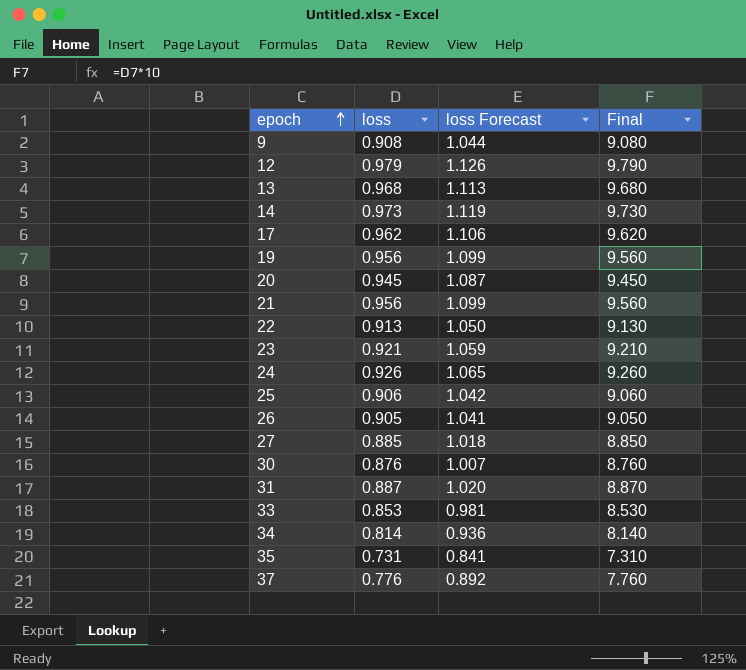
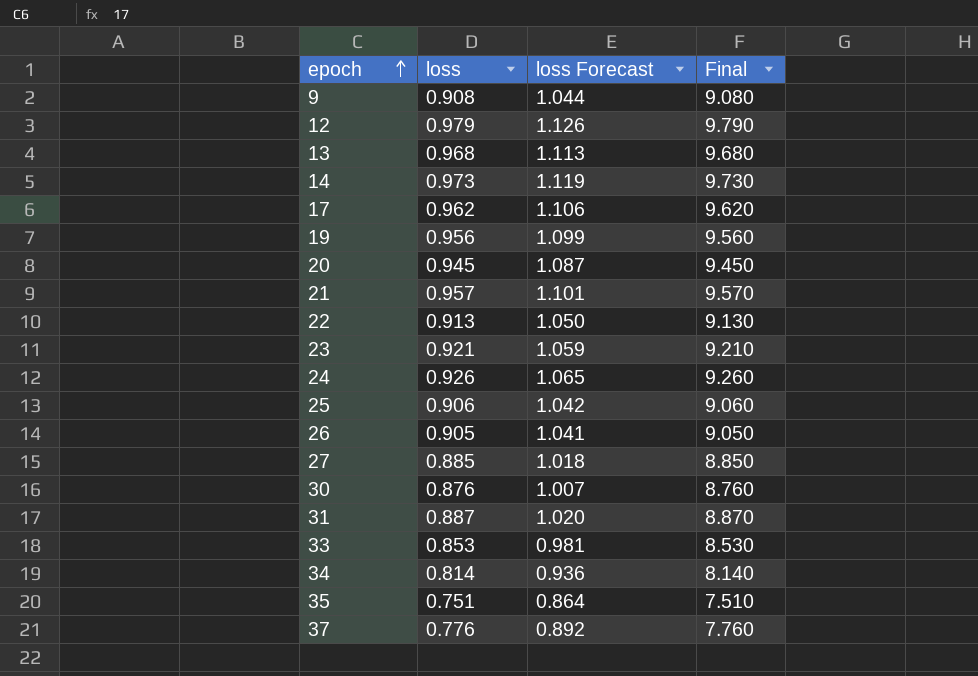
21 | loss: 0.956 -> 0.957
21 | loss Forecast: 1.099 -> 1.101
21 | Final: 9.560 -> 9.570
35 | loss: 0.731 -> 0.751
35 | loss Forecast: 0.841 -> 0.864
35 | Final: 7.310 -> 7.510

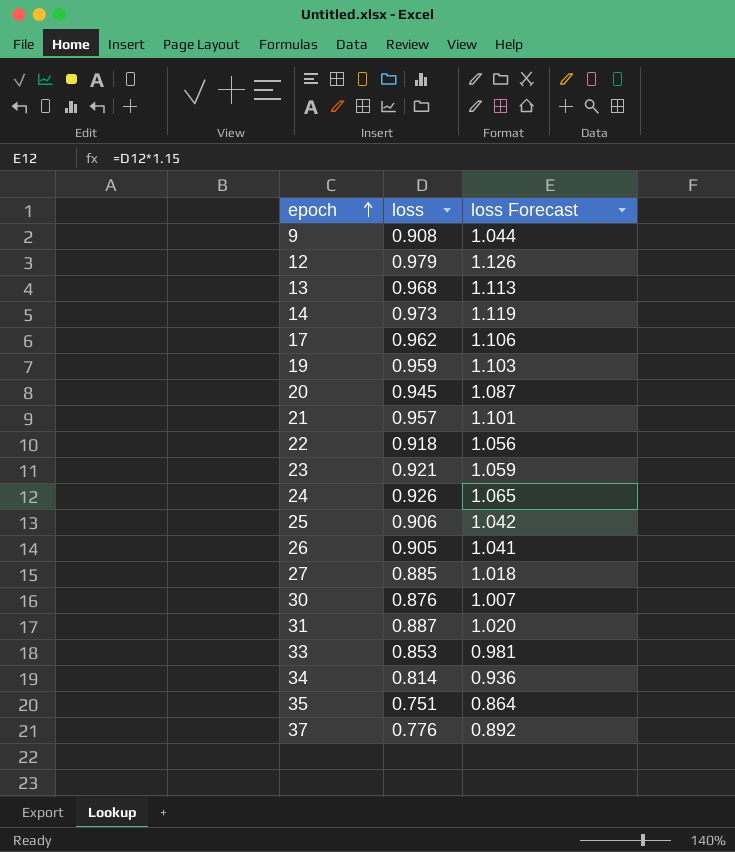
column Final | formula: [loss] * 10 -> none
19 | loss: 0.956 -> 0.959
19 | loss Forecast: 1.099 -> 1.103
22 | loss: 0.913 -> 0.918
22 | loss Forecast: 1.050 -> 1.056

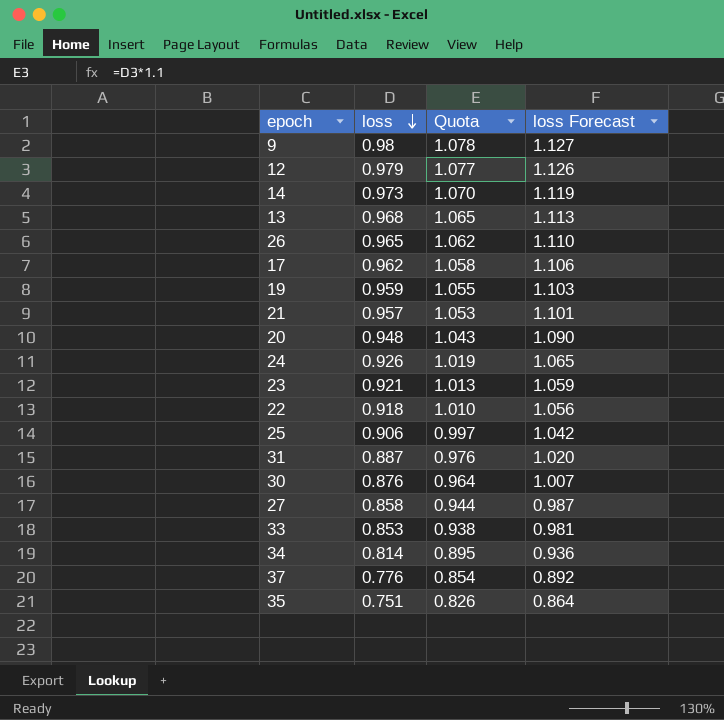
row order: epoch ascending -> loss descending
column Quota | formula: none -> [loss] * 1.1
9 | loss: 0.908 -> 0.98
9 | loss Forecast: 1.044 -> 1.127
26 | loss: 0.905 -> 0.965
26 | loss Forecast: 1.041 -> 1.110
20 | loss: 0.945 -> 0.948
20 | loss Forecast: 1.087 -> 1.090
27 | loss: 0.885 -> 0.858
27 | loss Forecast: 1.018 -> 0.987

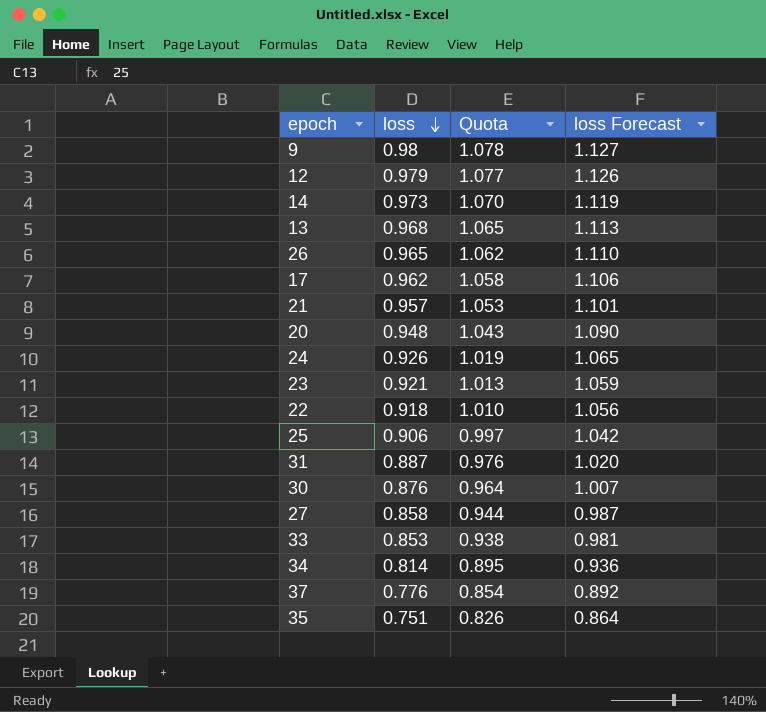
row 19: 0.959 | 1.055 | 1.103 -> none

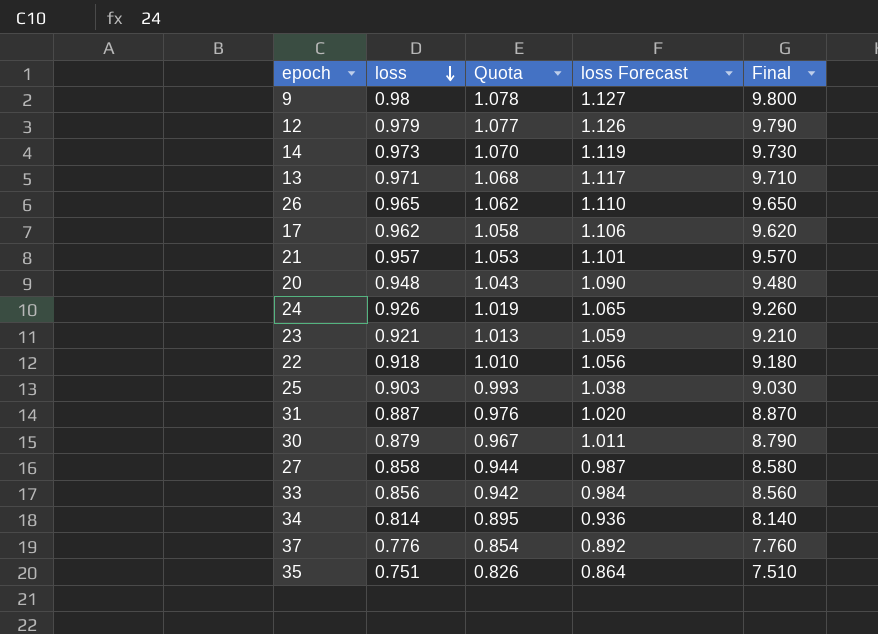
column Final | formula: none -> [loss] * 10
13 | loss: 0.968 -> 0.971
13 | Quota: 1.065 -> 1.068
13 | loss Forecast: 1.113 -> 1.117
25 | loss: 0.906 -> 0.903
25 | Quota: 0.997 -> 0.993
25 | loss Forecast: 1.042 -> 1.038
30 | loss: 0.876 -> 0.879
30 | Quota: 0.964 -> 0.967
30 | loss Forecast: 1.007 -> 1.011
33 | loss: 0.853 -> 0.856
33 | Quota: 0.938 -> 0.942
33 | loss Forecast: 0.981 -> 0.984

